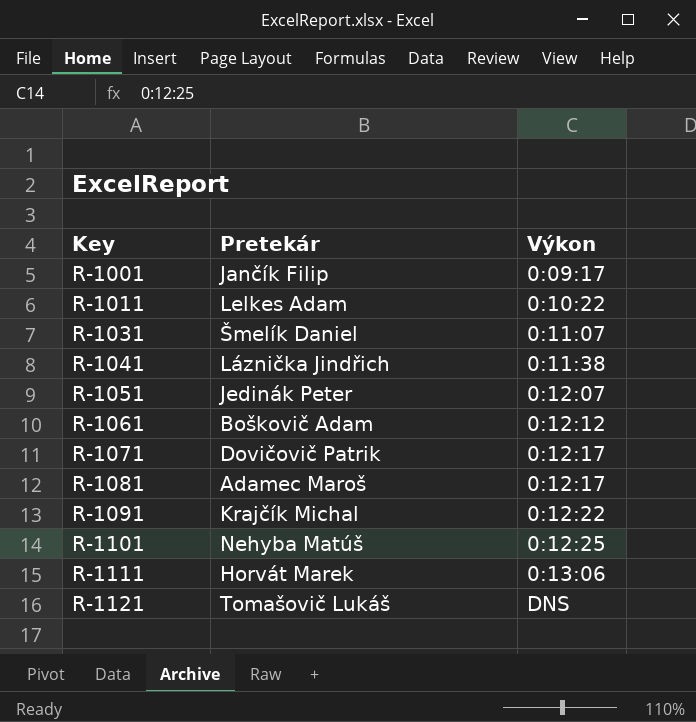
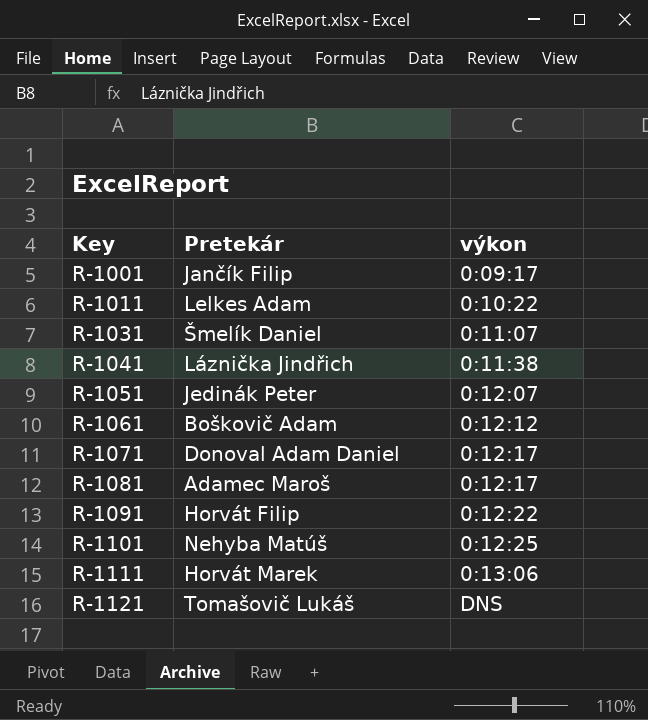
column name: Výkon -> výkon
R-1071 | Pretekár: Dovičovič Patrik -> Donoval Adam Daniel
R-1091 | Pretekár: Krajčík Michal -> Horvát Filip

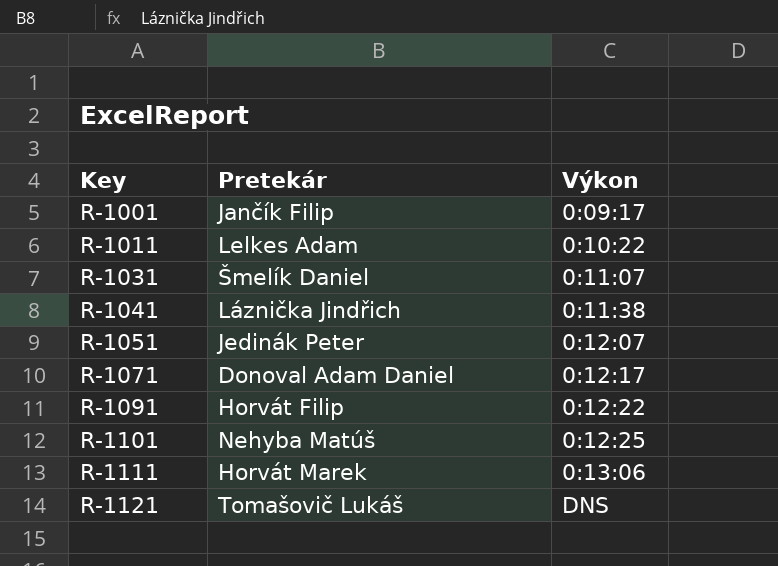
column name: výkon -> Výkon
row R-1061: Boškovič Adam | 0:12:12 -> none
row R-1081: Adamec Maroš | 0:12:17 -> none

